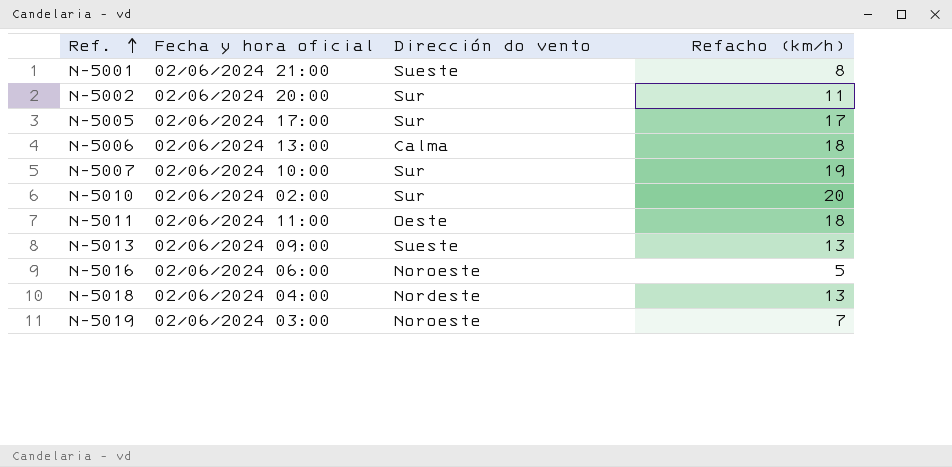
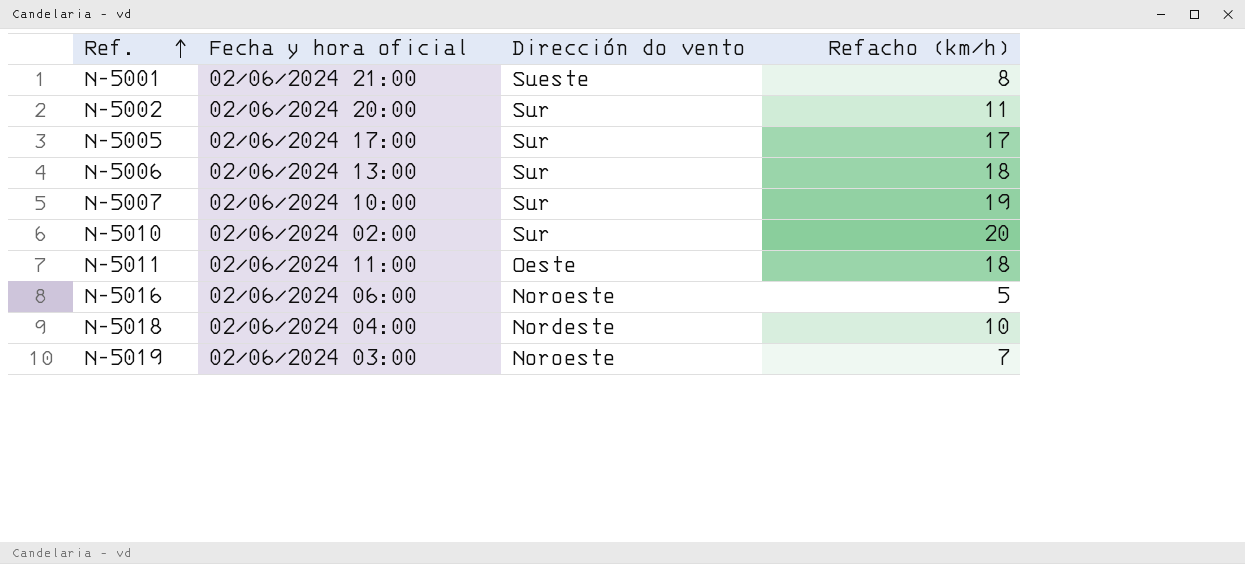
row N-5013: 02/06/2024 09:00 | Sueste | 13 -> none
N-5006 | Dirección do vento: Calma -> Sur
N-5018 | Refacho (km/h): 13 -> 10

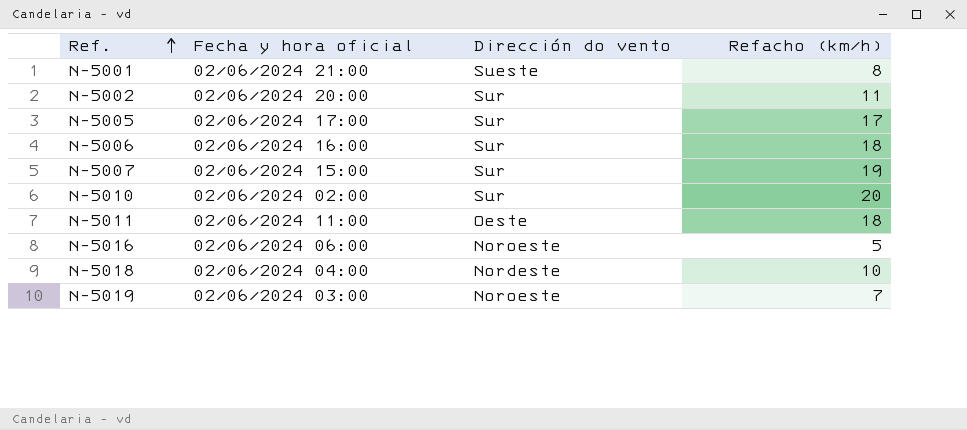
N-5006 | Fecha y hora oficial: 02/06/2024 13:00 -> 02/06/2024 16:00
N-5007 | Fecha y hora oficial: 02/06/2024 10:00 -> 02/06/2024 15:00

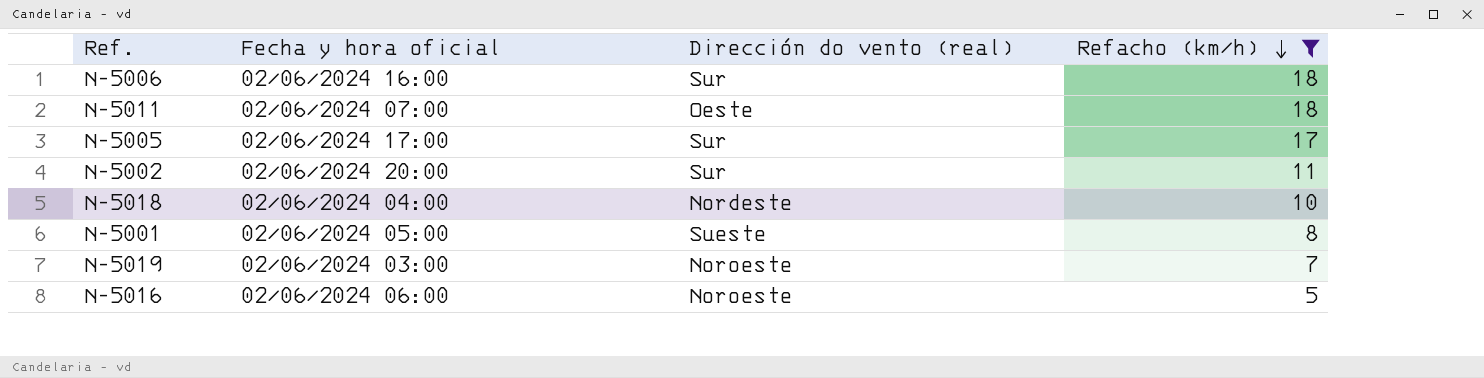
filter: none -> Refacho (km/h) <= 18
row order: Ref. ascending -> Refacho (km/h) descending
column name: Dirección do vento -> Dirección do vento (real)
N-5011 | Fecha y hora oficial: 02/06/2024 11:00 -> 02/06/2024 07:00
N-5001 | Fecha y hora oficial: 02/06/2024 21:00 -> 02/06/2024 05:00

